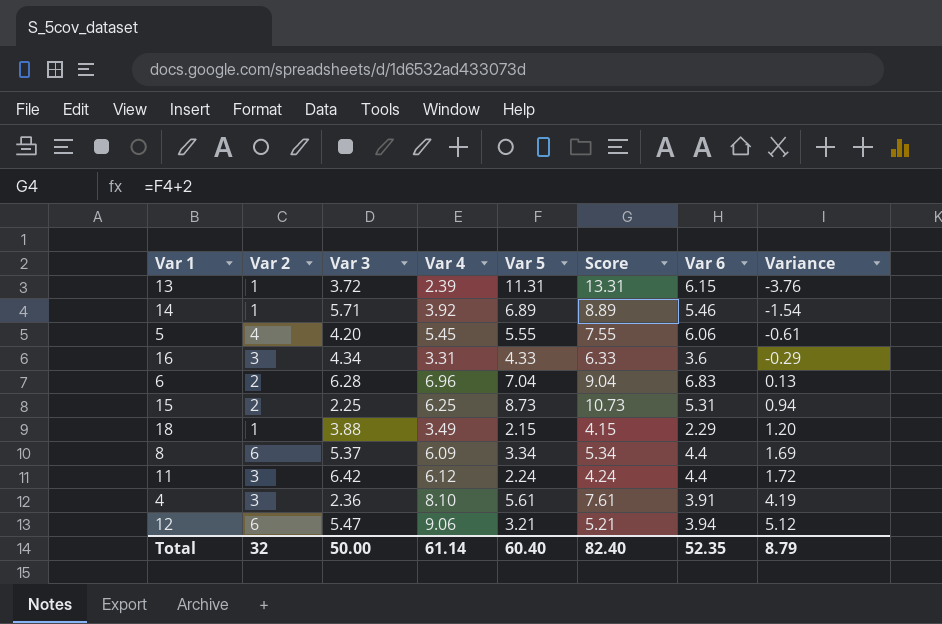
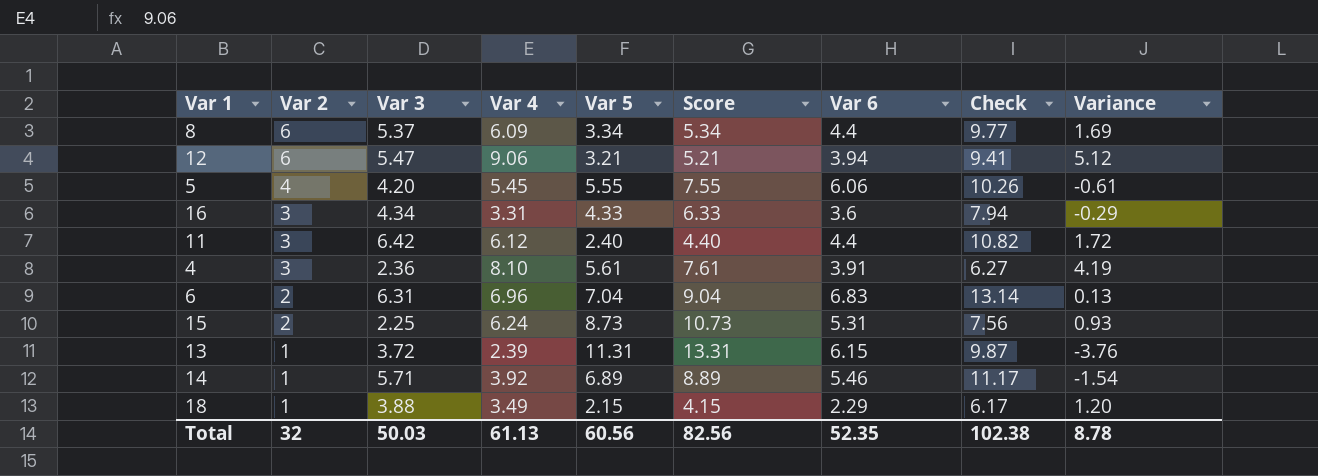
row order: Variance ascending -> Var 2 descending
column Check | formula: none -> [Var 3] + [Var 6]
11 | Var 5: 2.24 -> 2.40
11 | Score: 4.24 -> 4.40
6 | Var 3: 6.28 -> 6.31
15 | Var 4: 6.25 -> 6.24
15 | Variance: 0.94 -> 0.93
Total | Var 3: 50.00 -> 50.03
Total | Var 4: 61.14 -> 61.13
Total | Var 5: 60.40 -> 60.56
Total | Score: 82.40 -> 82.56
Total | Variance: 8.79 -> 8.78

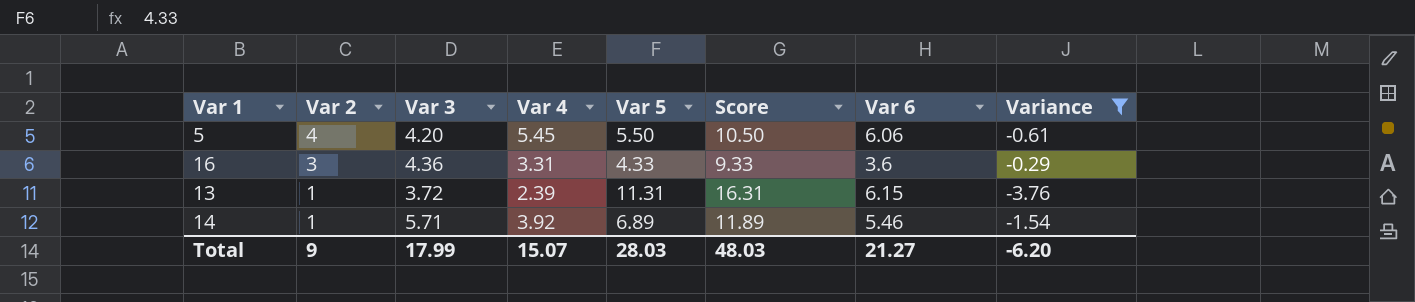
filter: none -> Variance <= -0.29
column Check | formula: [Var 3] + [Var 6] -> none
column Score | formula: [Var 5] + 2 -> [Var 5] + 5
5 | Var 5: 5.55 -> 5.50
16 | Var 3: 4.34 -> 4.36
Total | Var 2: 32 -> 9
Total | Var 3: 50.03 -> 17.99
Total | Var 4: 61.13 -> 15.07
Total | Var 5: 60.56 -> 28.03
Total | Score: 82.56 -> 48.03
Total | Var 6: 52.35 -> 21.27
Total | Variance: 8.78 -> -6.20

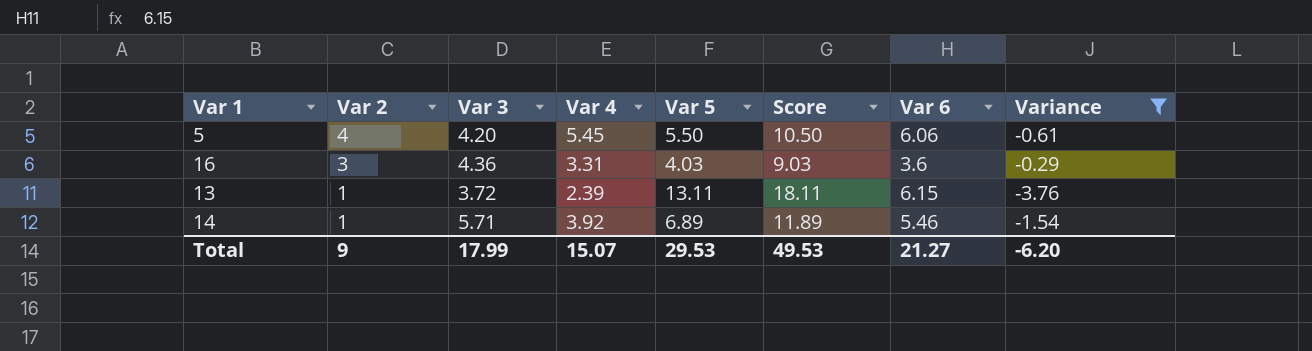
16 | Var 5: 4.33 -> 4.03
16 | Score: 9.33 -> 9.03
13 | Var 5: 11.31 -> 13.11
13 | Score: 16.31 -> 18.11
Total | Var 5: 28.03 -> 29.53
Total | Score: 48.03 -> 49.53

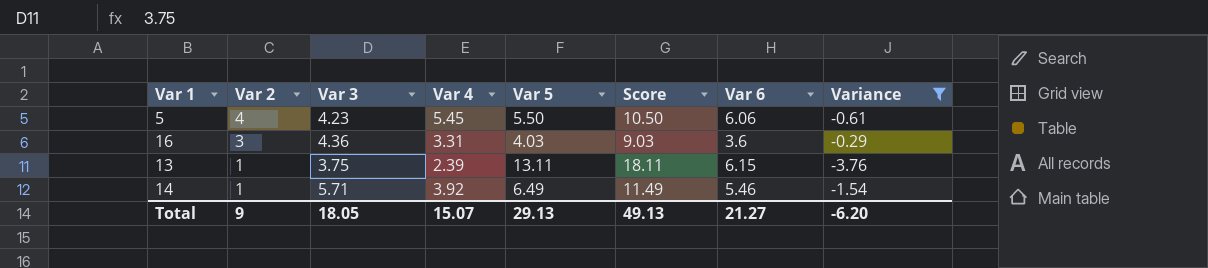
5 | Var 3: 4.20 -> 4.23
13 | Var 3: 3.72 -> 3.75
14 | Var 5: 6.89 -> 6.49
14 | Score: 11.89 -> 11.49
Total | Var 3: 17.99 -> 18.05
Total | Var 5: 29.53 -> 29.13
Total | Score: 49.53 -> 49.13

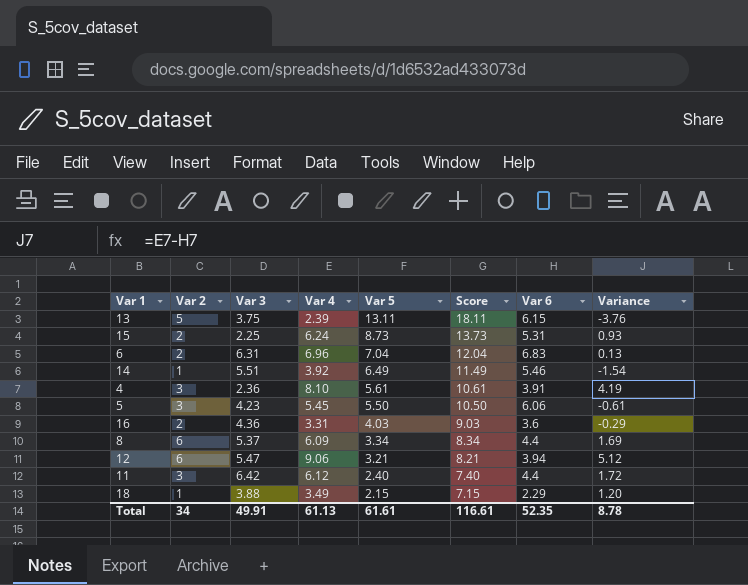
filter: Variance <= -0.29 -> none
row order: Var 2 descending -> Var 5 descending
13 | Var 2: 1 -> 5
14 | Var 3: 5.71 -> 5.51
5 | Var 2: 4 -> 3
16 | Var 2: 3 -> 2
Total | Var 2: 9 -> 34
Total | Var 3: 18.05 -> 49.91
Total | Var 4: 15.07 -> 61.13
Total | Var 5: 29.13 -> 61.61
Total | Score: 49.13 -> 116.61
Total | Var 6: 21.27 -> 52.35
Total | Variance: -6.20 -> 8.78

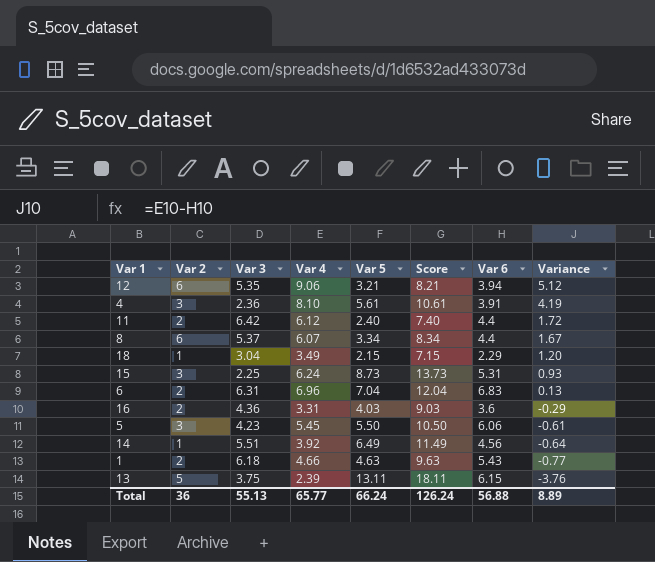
row order: Var 5 descending -> Variance descending
12 | Var 3: 5.47 -> 5.35
11 | Var 2: 3 -> 2
8 | Var 4: 6.09 -> 6.07
8 | Variance: 1.69 -> 1.67
18 | Var 3: 3.88 -> 3.04
15 | Var 2: 2 -> 3
14 | Var 6: 5.46 -> 4.56
14 | Variance: -1.54 -> -0.64
row 1: none -> 2 | 6.18 | 4.66 | 4.63 | 9.63 | 5.43 | -0.77
Total | Var 2: 34 -> 36
Total | Var 3: 49.91 -> 55.13
Total | Var 4: 61.13 -> 65.77
Total | Var 5: 61.61 -> 66.24
Total | Score: 116.61 -> 126.24
Total | Var 6: 52.35 -> 56.88
Total | Variance: 8.78 -> 8.89

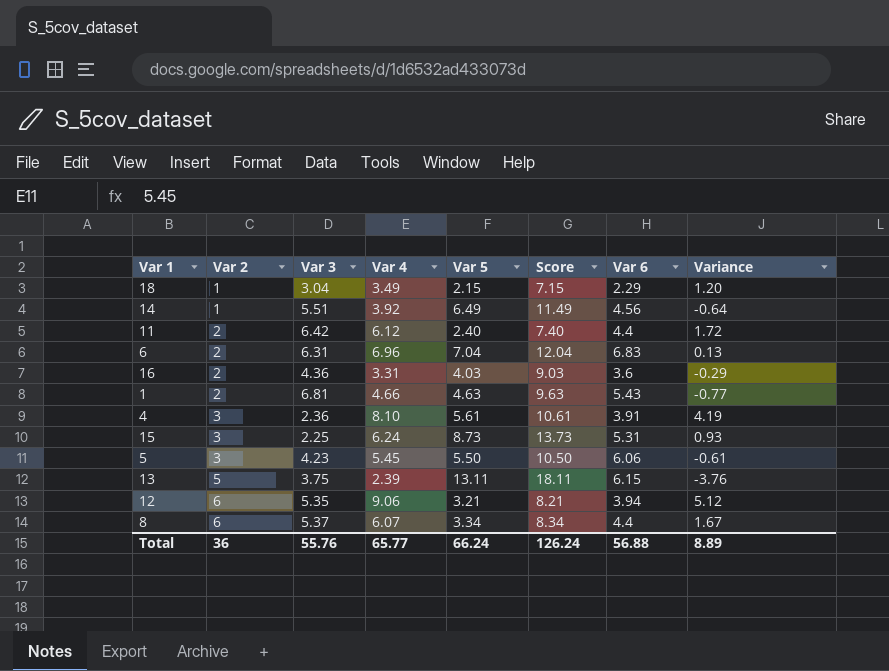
row order: Variance descending -> Var 2 ascending
1 | Var 3: 6.18 -> 6.81
Total | Var 3: 55.13 -> 55.76

